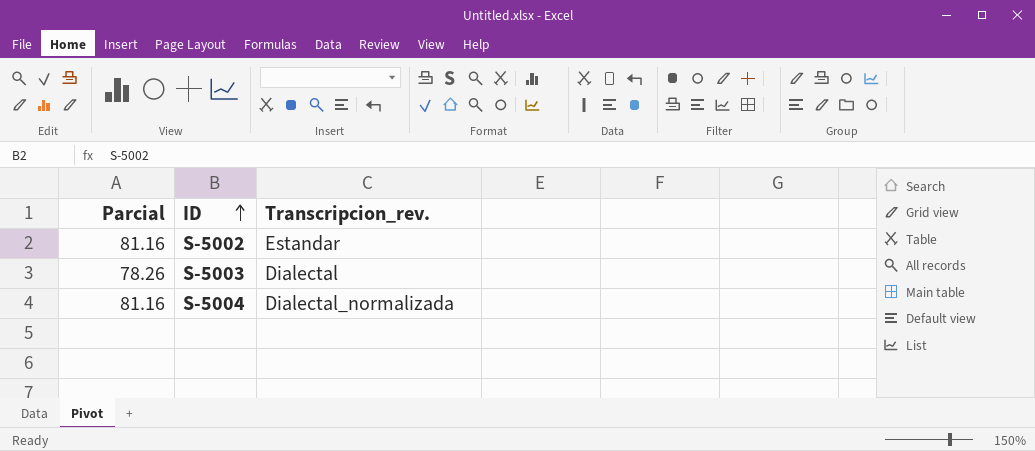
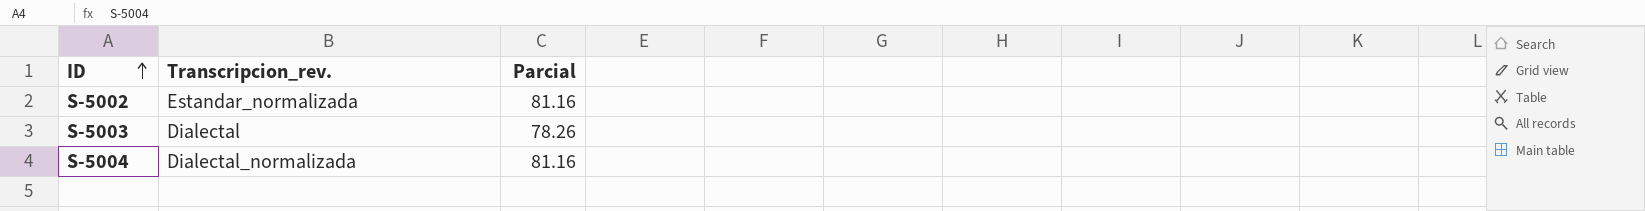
column Parcial | position: 1 -> 3
S-5002 | Transcripcion_rev.: Estandar -> Estandar_normalizada

